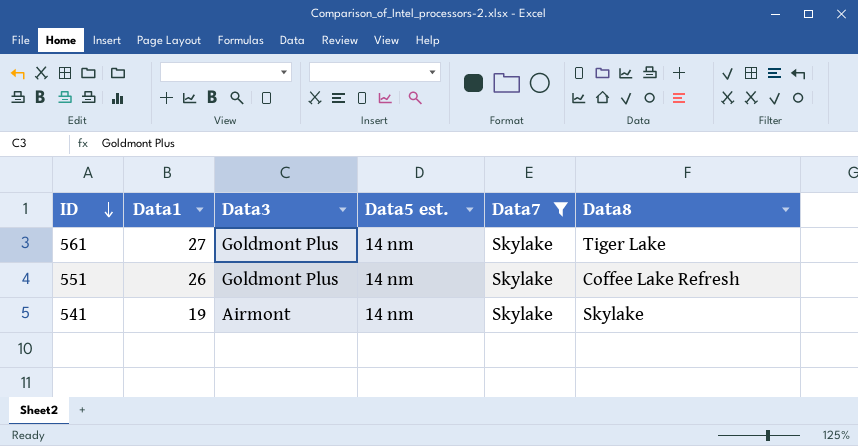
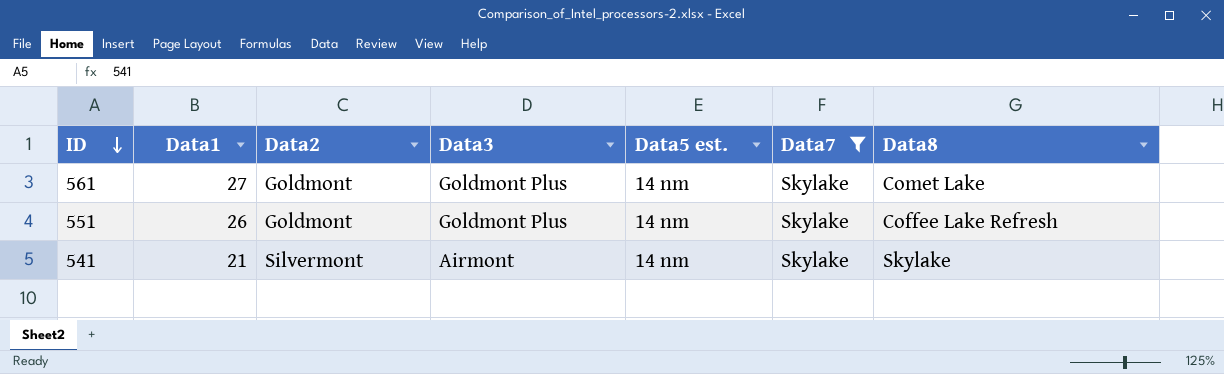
column Data2 | position: none -> 3
561 | Data8: Tiger Lake -> Comet Lake
541 | Data1: 19 -> 21

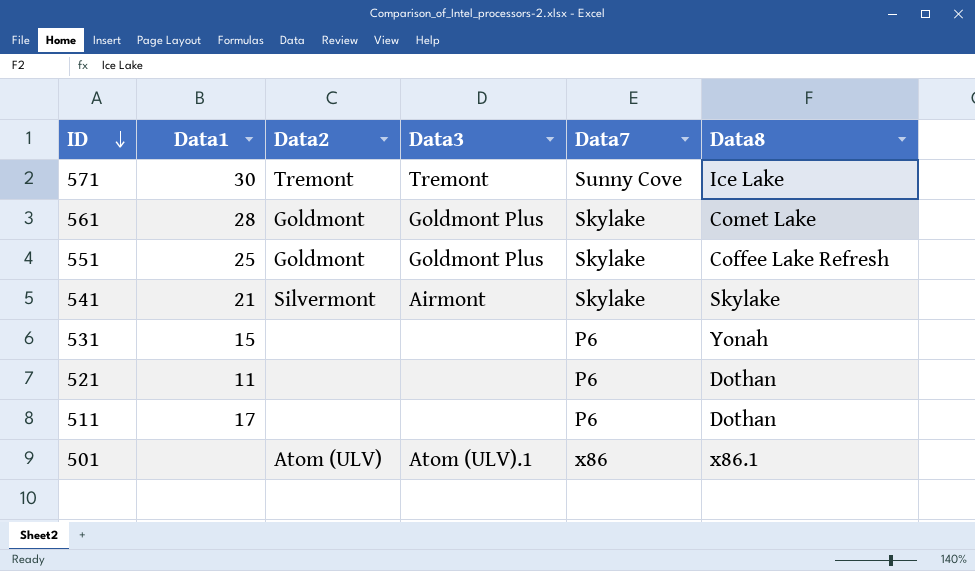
filter: Data7 = Skylake -> none
column Data5 est. | position: 5 -> none
561 | Data1: 27 -> 28
551 | Data1: 26 -> 25

